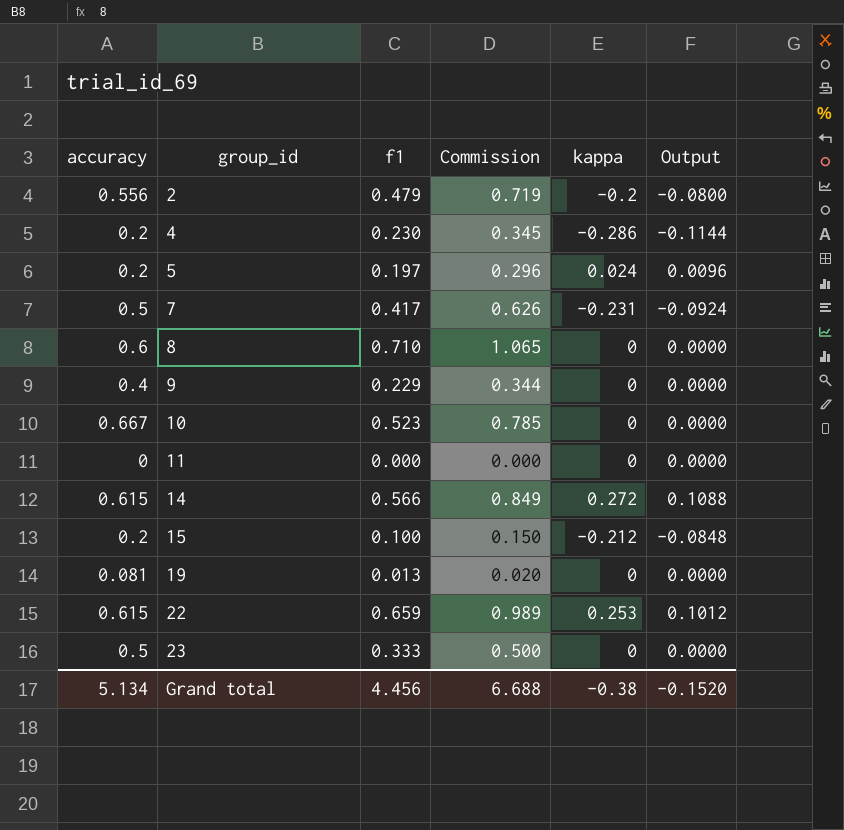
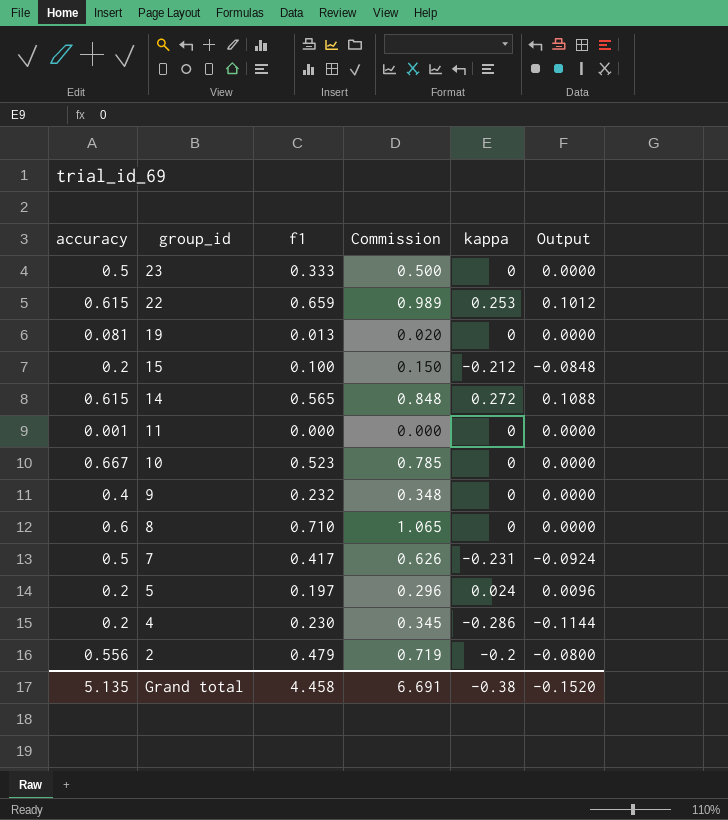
row order: group_id ascending -> group_id descending
14 | f1: 0.566 -> 0.565
14 | Commission: 0.849 -> 0.848
11 | accuracy: 0 -> 0.001
9 | f1: 0.229 -> 0.232
9 | Commission: 0.344 -> 0.348
Grand total | accuracy: 5.134 -> 5.135
Grand total | f1: 4.456 -> 4.458
Grand total | Commission: 6.688 -> 6.691

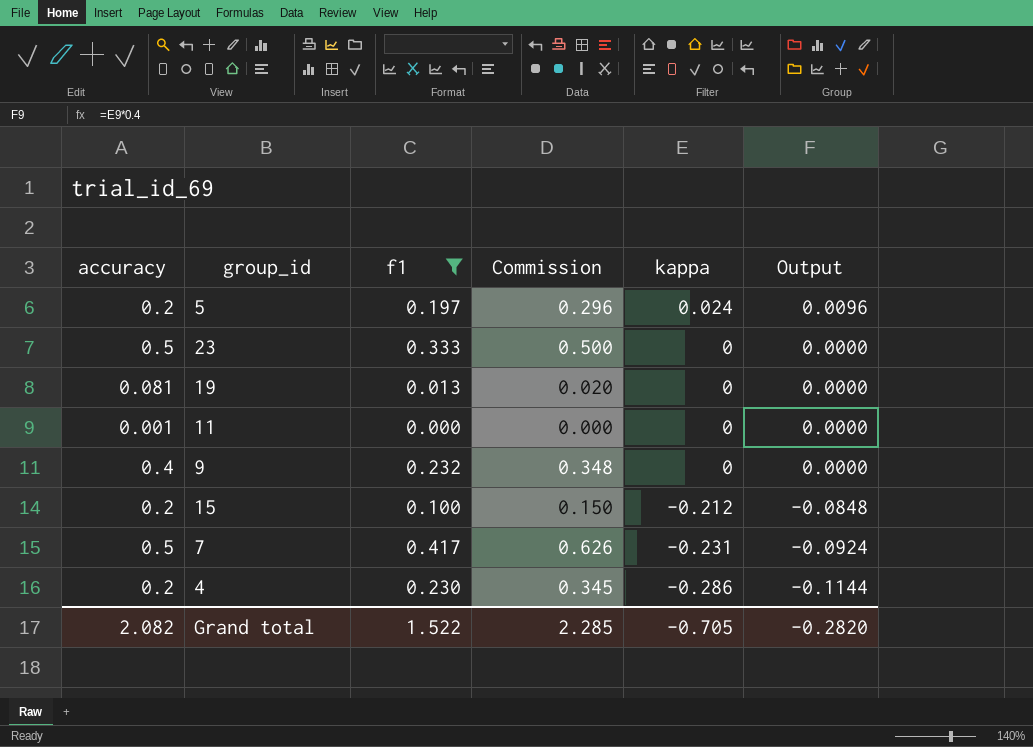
filter: none -> f1 <= 0.417
row order: group_id descending -> kappa descending
Grand total | accuracy: 5.135 -> 2.082
Grand total | f1: 4.458 -> 1.522
Grand total | Commission: 6.691 -> 2.285
Grand total | kappa: -0.38 -> -0.705
Grand total | Output: -0.1520 -> -0.2820

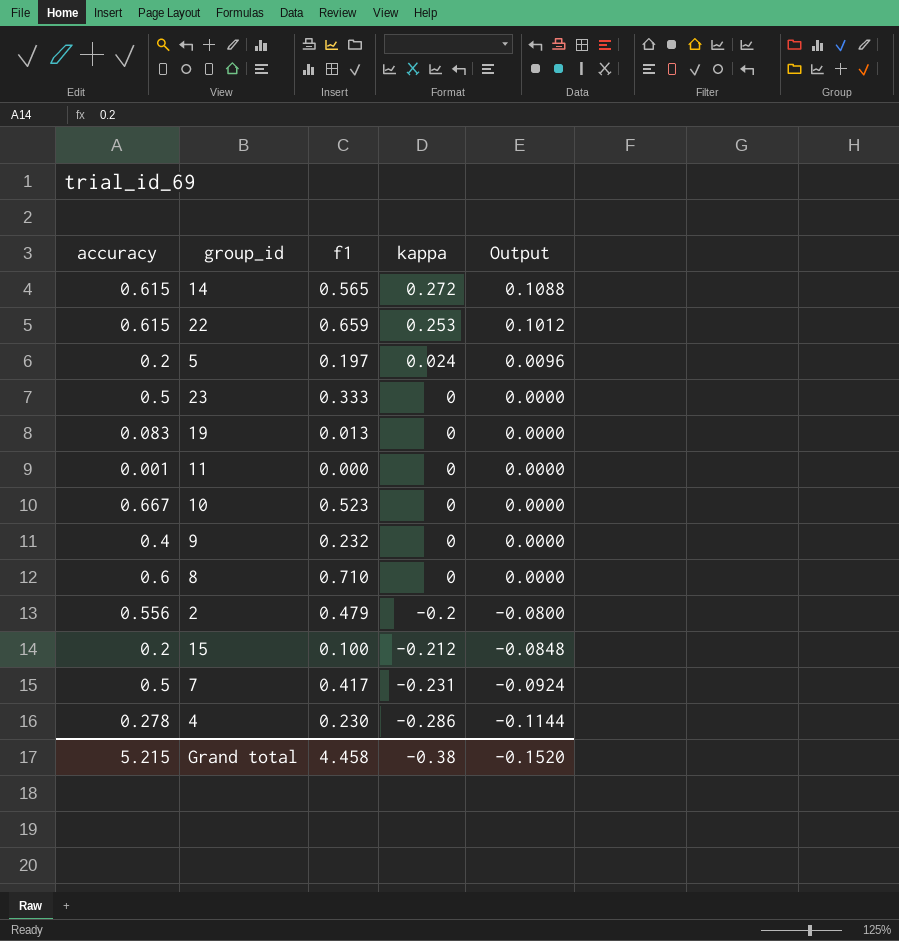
filter: f1 <= 0.417 -> none
column Commission | formula: [f1] * 1.5 -> none
19 | accuracy: 0.081 -> 0.083
4 | accuracy: 0.2 -> 0.278
Grand total | accuracy: 2.082 -> 5.215
Grand total | f1: 1.522 -> 4.458
Grand total | kappa: -0.705 -> -0.38
Grand total | Output: -0.2820 -> -0.1520

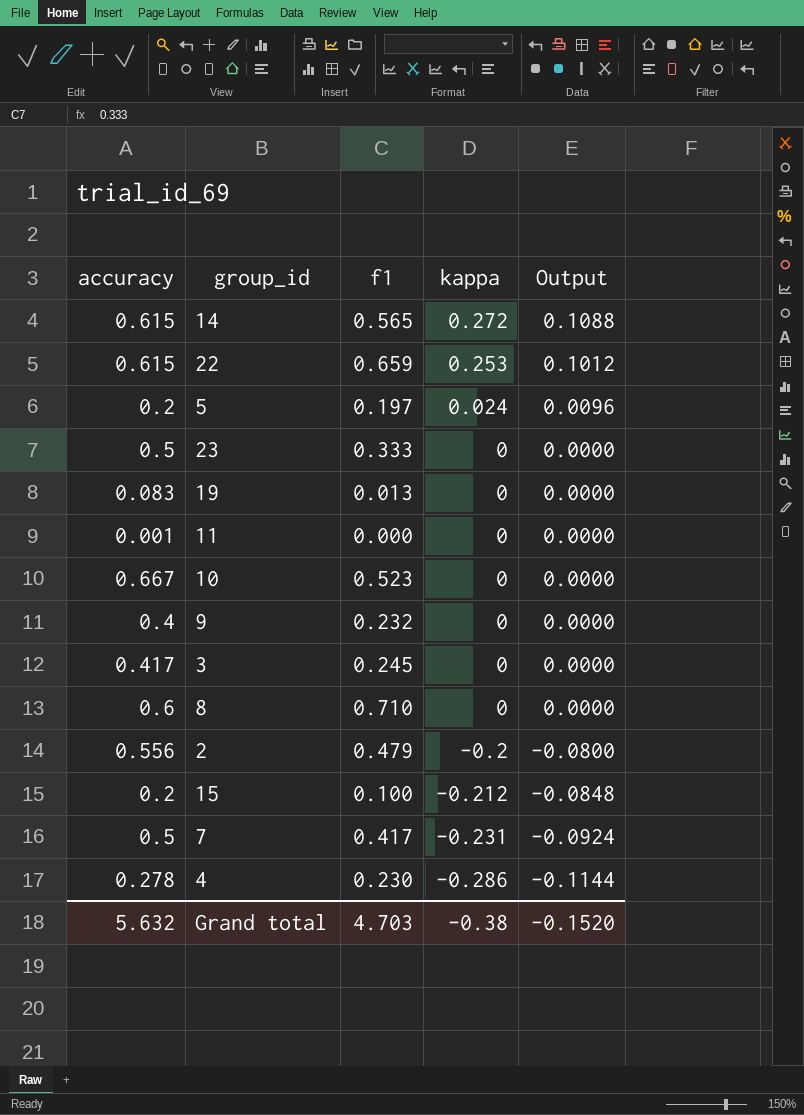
row 3: none -> 0.417 | 0.245 | 0 | 0.0000
Grand total | accuracy: 5.215 -> 5.632
Grand total | f1: 4.458 -> 4.703

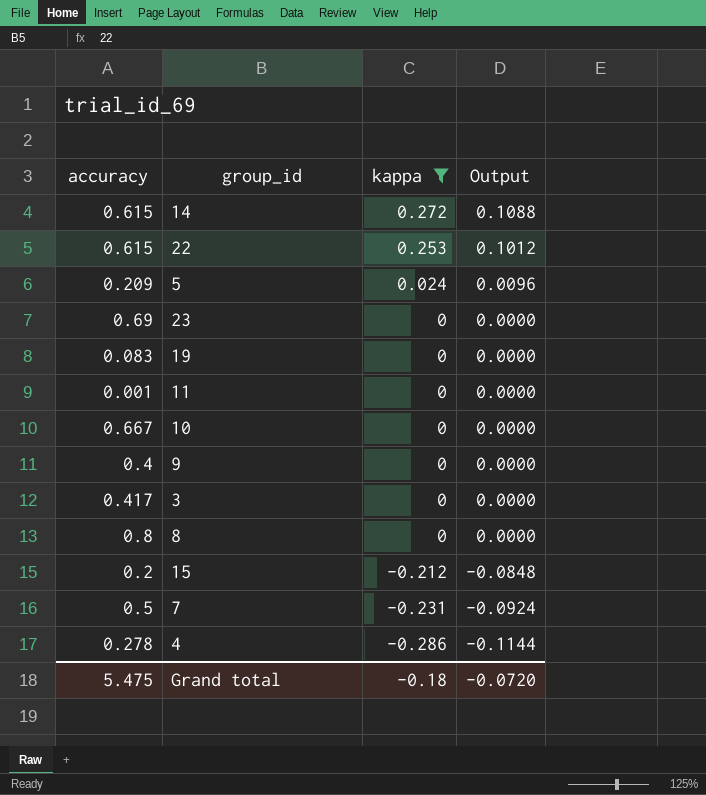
filter: none -> kappa != -0.2
column f1 | position: 3 -> none
5 | accuracy: 0.2 -> 0.209
23 | accuracy: 0.5 -> 0.69
8 | accuracy: 0.6 -> 0.8
Grand total | accuracy: 5.632 -> 5.475
Grand total | kappa: -0.38 -> -0.18
Grand total | Output: -0.1520 -> -0.0720

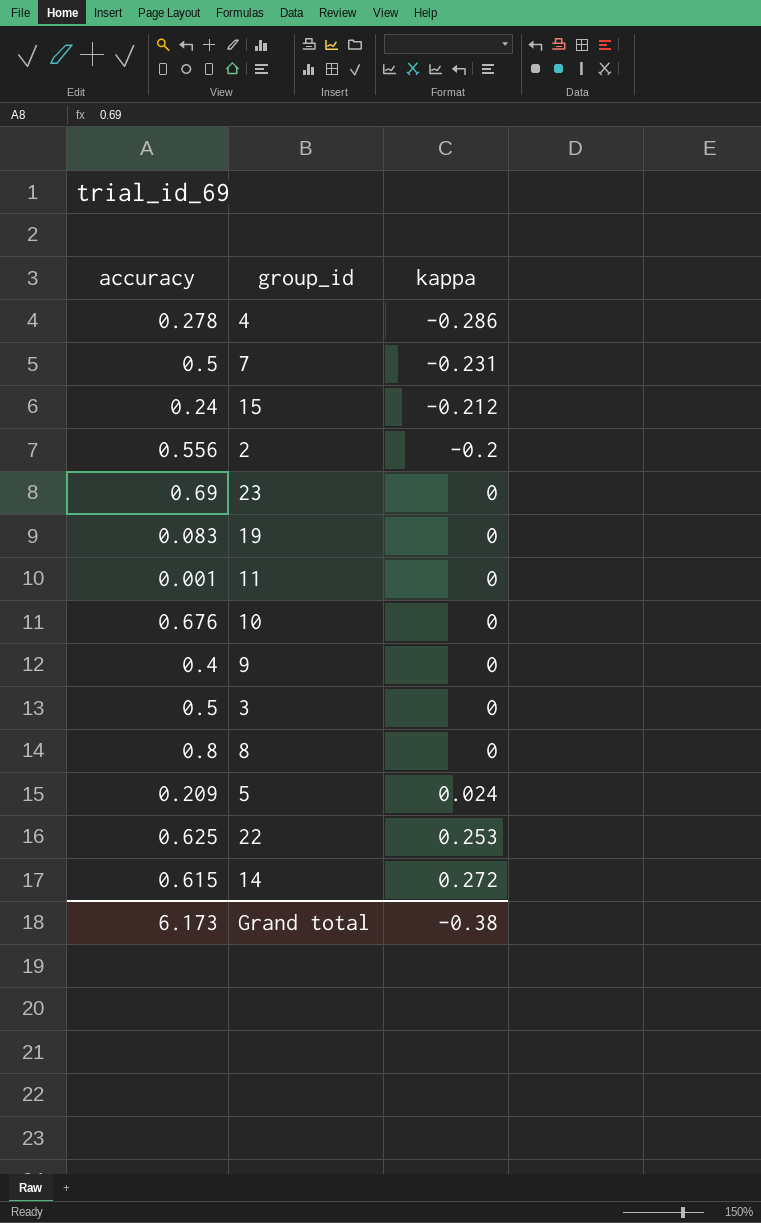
filter: kappa != -0.2 -> none
row order: kappa descending -> kappa ascending
column Output | formula: [kappa] * 0.4 -> none
15 | accuracy: 0.2 -> 0.24
10 | accuracy: 0.667 -> 0.676
3 | accuracy: 0.417 -> 0.5
22 | accuracy: 0.615 -> 0.625
Grand total | accuracy: 5.475 -> 6.173
Grand total | kappa: -0.18 -> -0.38

